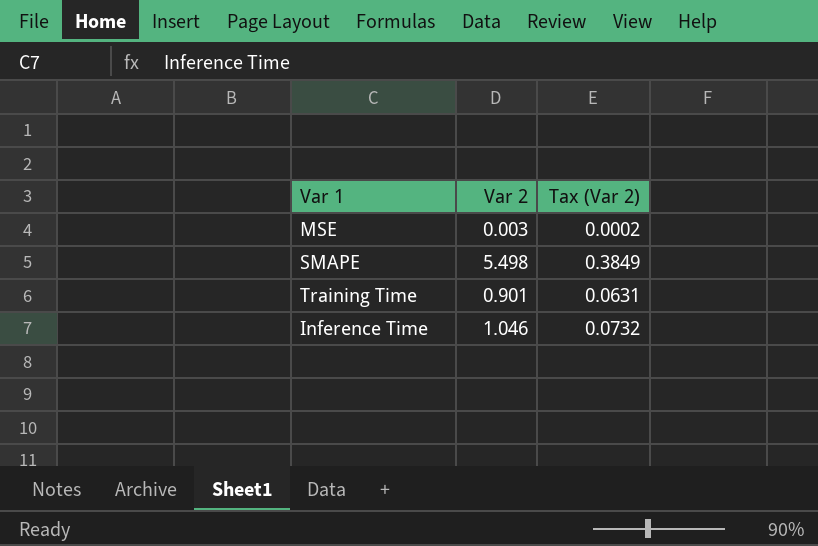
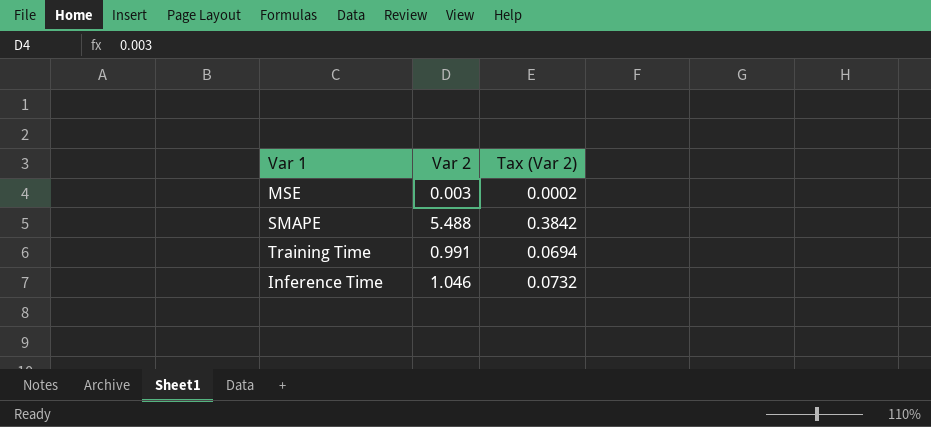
SMAPE | Var 2: 5.498 -> 5.488
SMAPE | Tax (Var 2): 0.3849 -> 0.3842
Training Time | Var 2: 0.901 -> 0.991
Training Time | Tax (Var 2): 0.0631 -> 0.0694

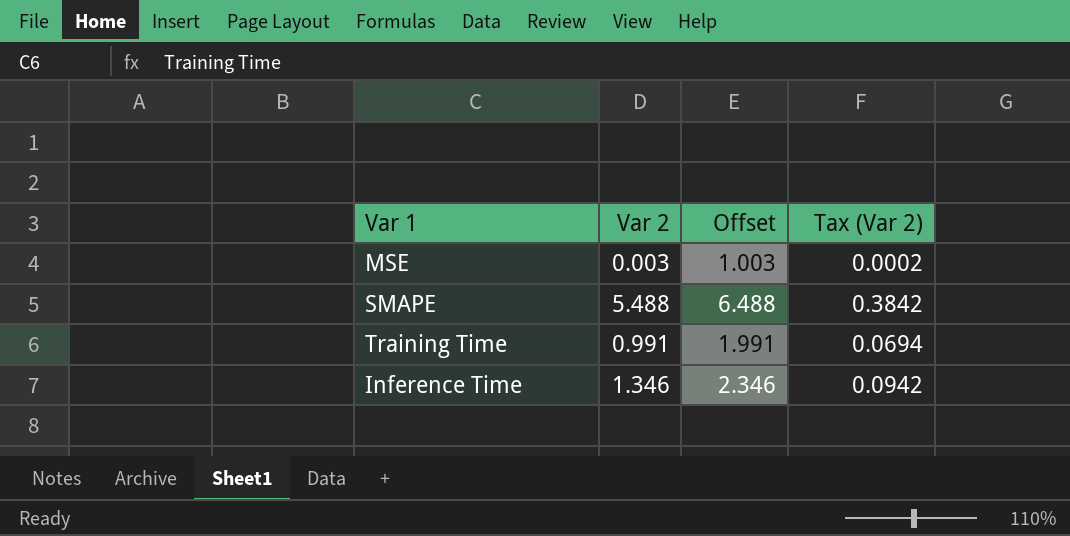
column Offset | formula: none -> [Var 2] + 1
Inference Time | Var 2: 1.046 -> 1.346
Inference Time | Tax (Var 2): 0.0732 -> 0.0942

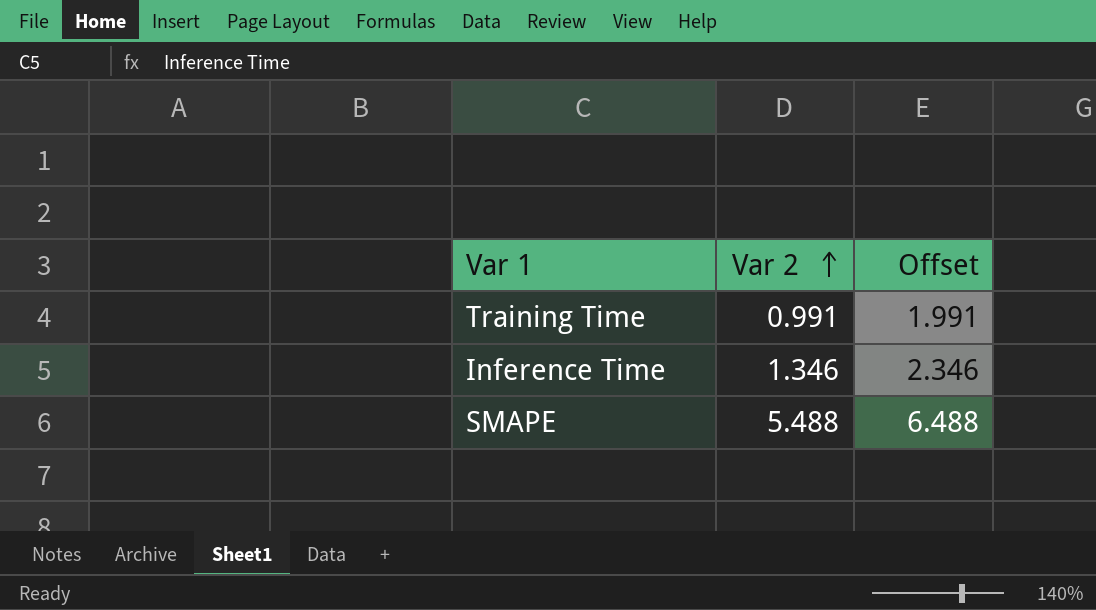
row order: none -> Var 2 ascending
column Tax (Var 2) | formula: [Var 2] * 0.07 -> none
row MSE: 0.003 | 1.003 | 0.0002 -> none

